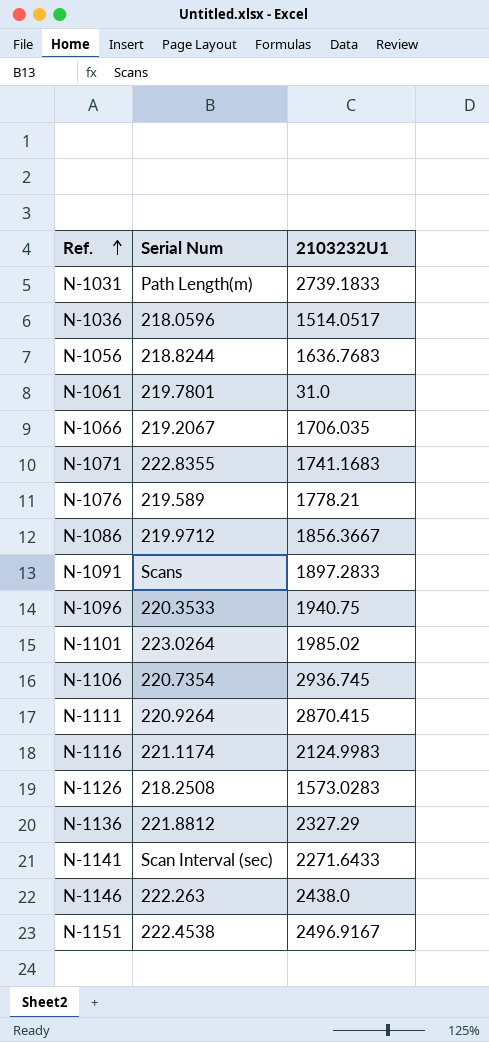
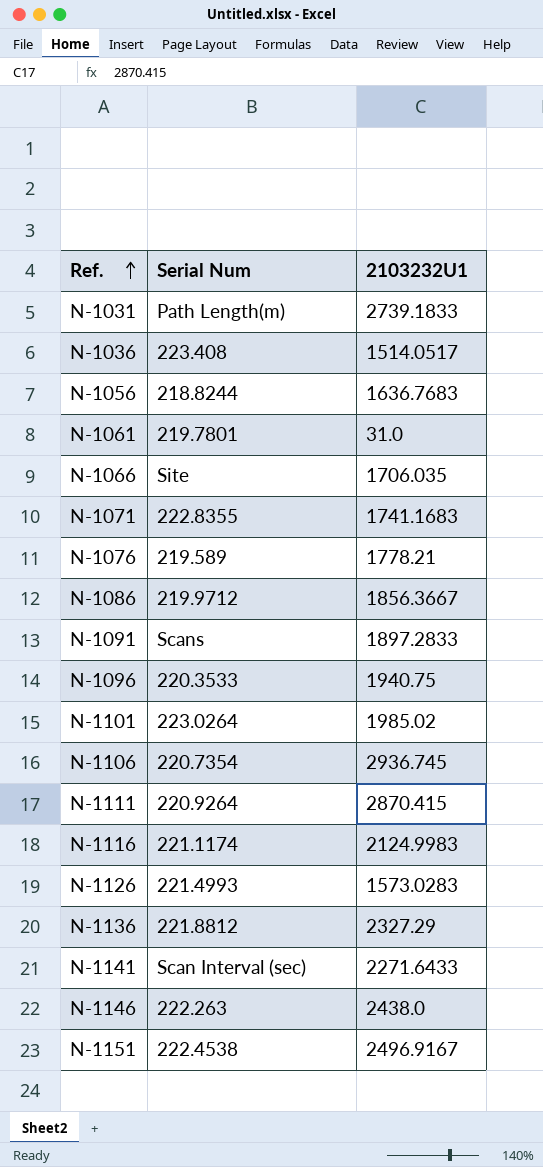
N-1036 | Serial Num: 218.0596 -> 223.408
N-1066 | Serial Num: 219.2067 -> Site
N-1126 | Serial Num: 218.2508 -> 221.4993

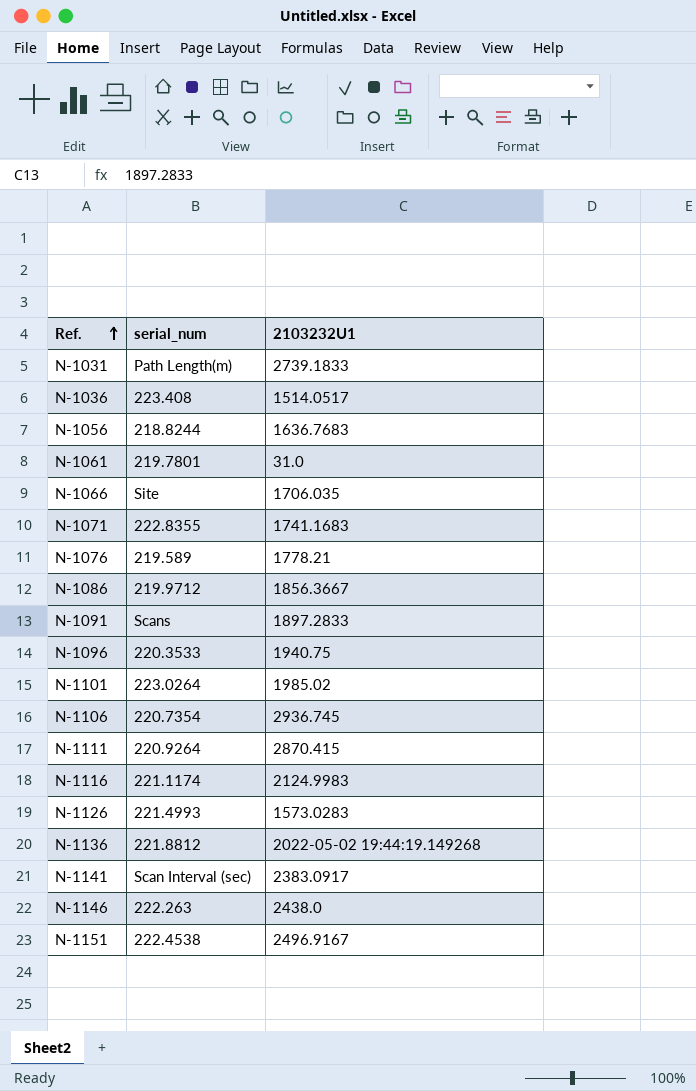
column name: Serial Num -> serial_num
N-1136 | 2103232U1: 2327.29 -> 2022-05-02 19:44:19.149268
N-1141 | 2103232U1: 2271.6433 -> 2383.0917

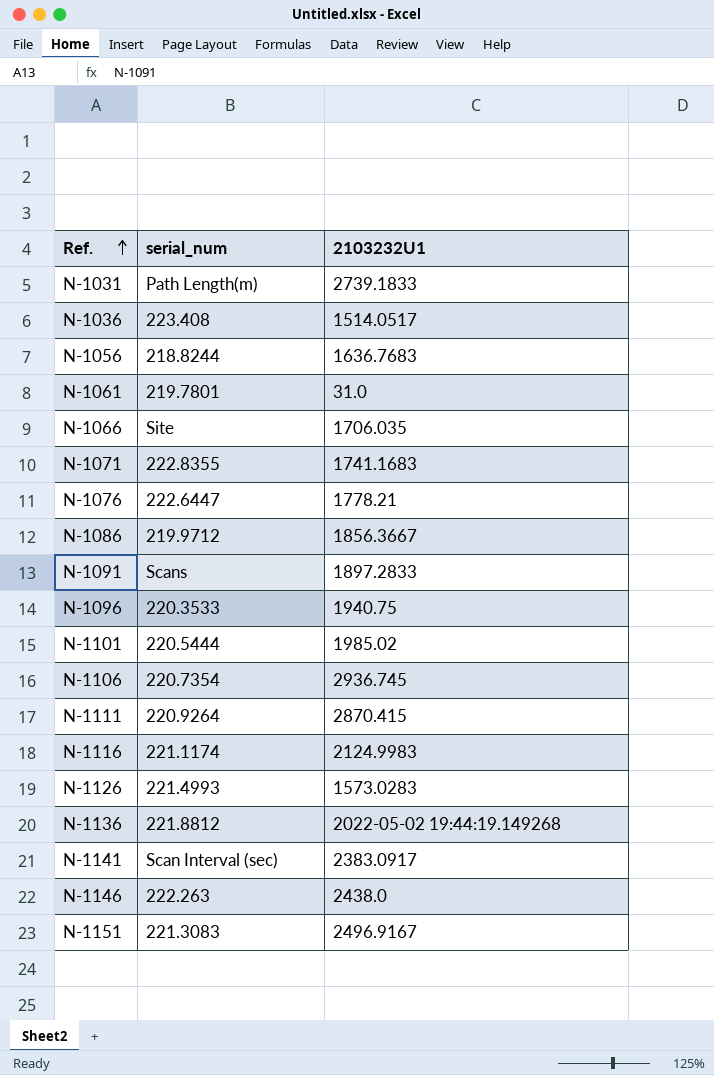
N-1076 | serial_num: 219.589 -> 222.6447
N-1101 | serial_num: 223.0264 -> 220.5444
N-1151 | serial_num: 222.4538 -> 221.3083

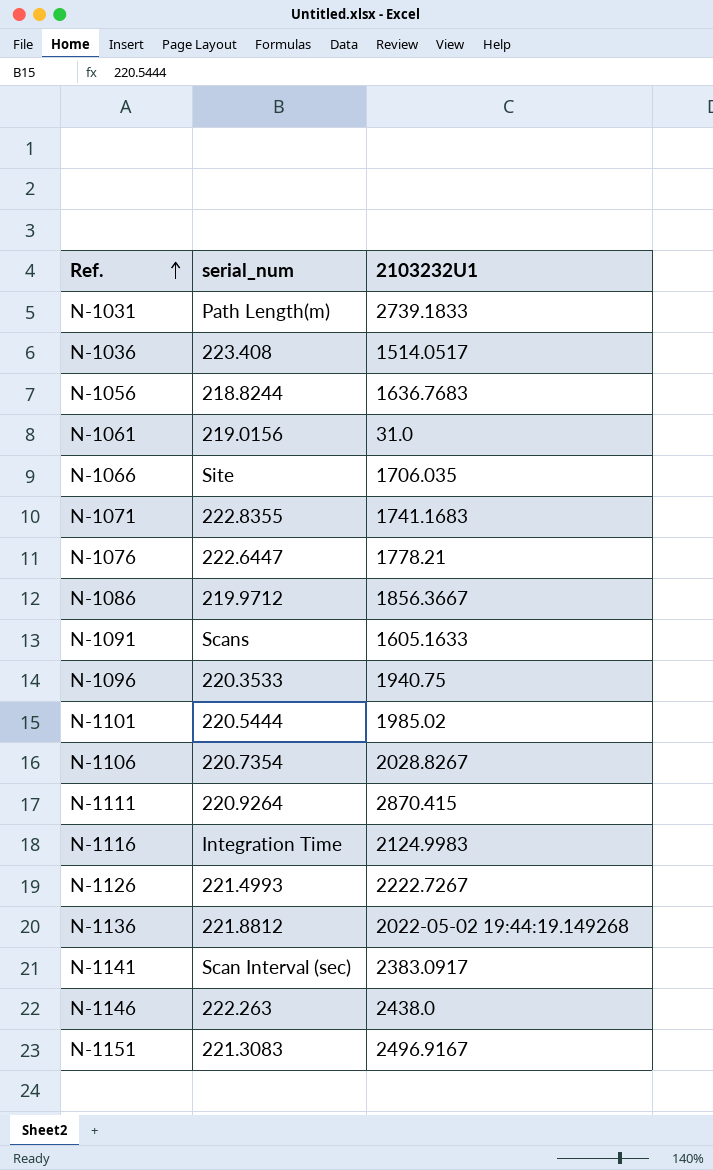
N-1061 | serial_num: 219.7801 -> 219.0156
N-1091 | 2103232U1: 1897.2833 -> 1605.1633
N-1106 | 2103232U1: 2936.745 -> 2028.8267
N-1116 | serial_num: 221.1174 -> Integration Time
N-1126 | 2103232U1: 1573.0283 -> 2222.7267

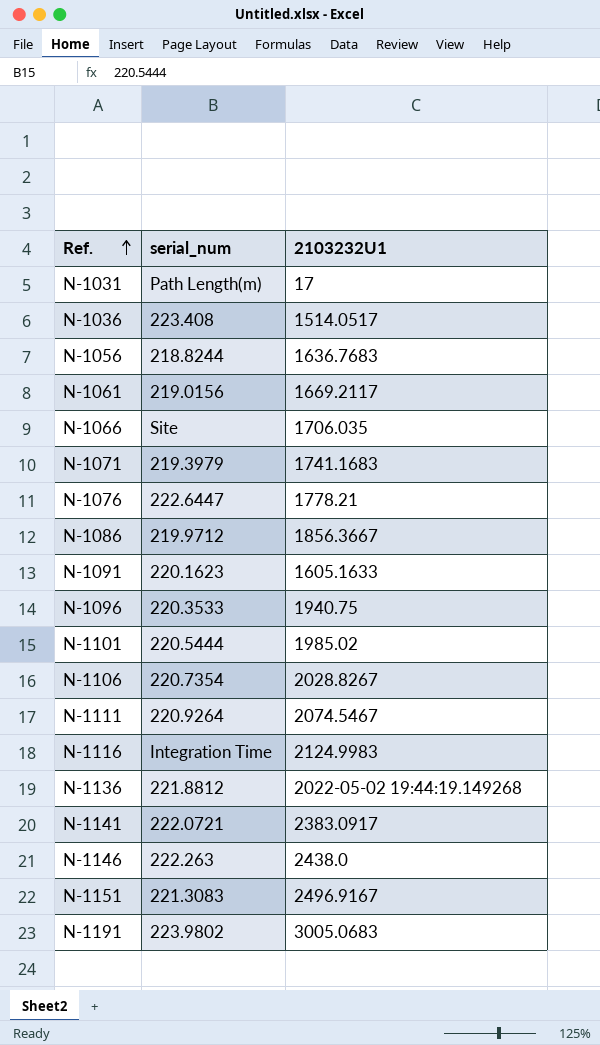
row N-1126: 221.4993 | 2222.7267 -> none
N-1031 | 2103232U1: 2739.1833 -> 17
N-1061 | 2103232U1: 31.0 -> 1669.2117
N-1071 | serial_num: 222.8355 -> 219.3979
N-1091 | serial_num: Scans -> 220.1623
N-1111 | 2103232U1: 2870.415 -> 2074.5467
N-1141 | serial_num: Scan Interval (sec) -> 222.0721
row N-1191: none -> 223.9802 | 3005.0683

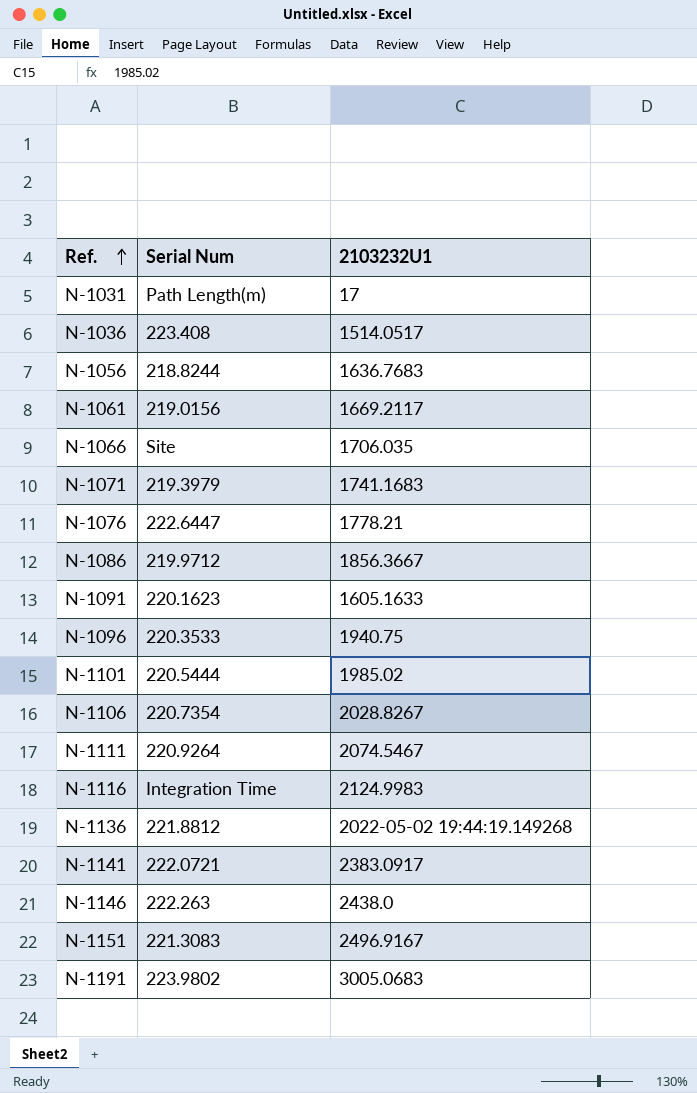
column name: serial_num -> Serial Num

